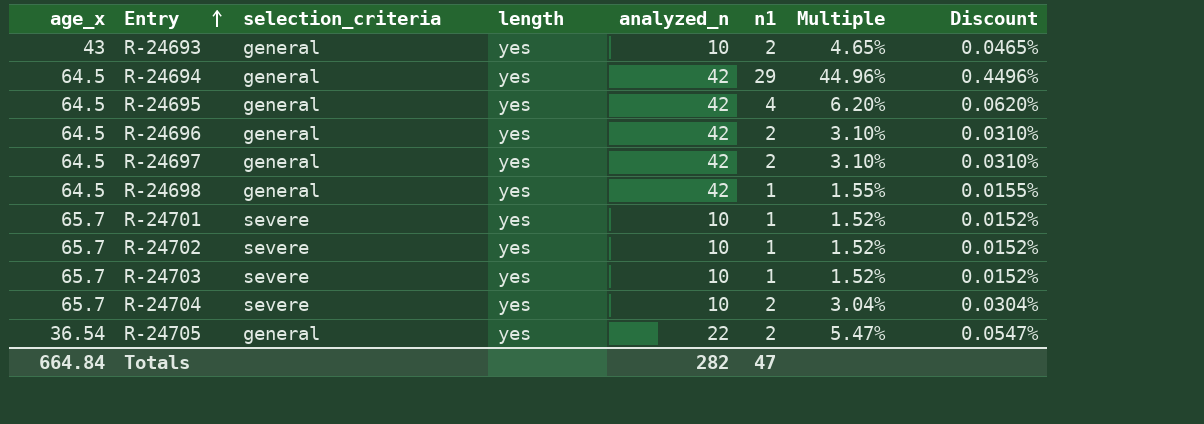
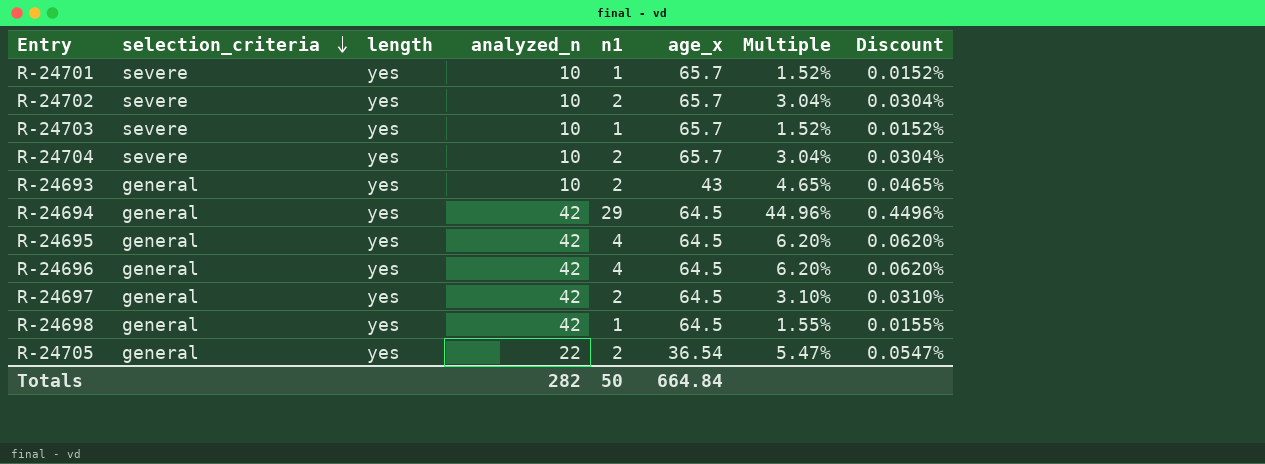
row order: Entry ascending -> selection_criteria descending
column age_x | position: 1 -> 6
R-24702 | n1: 1 -> 2
R-24702 | Multiple: 1.52% -> 3.04%
R-24702 | Discount: 0.0152% -> 0.0304%
R-24696 | n1: 2 -> 4
R-24696 | Multiple: 3.10% -> 6.20%
R-24696 | Discount: 0.0310% -> 0.0620%
Totals | n1: 47 -> 50

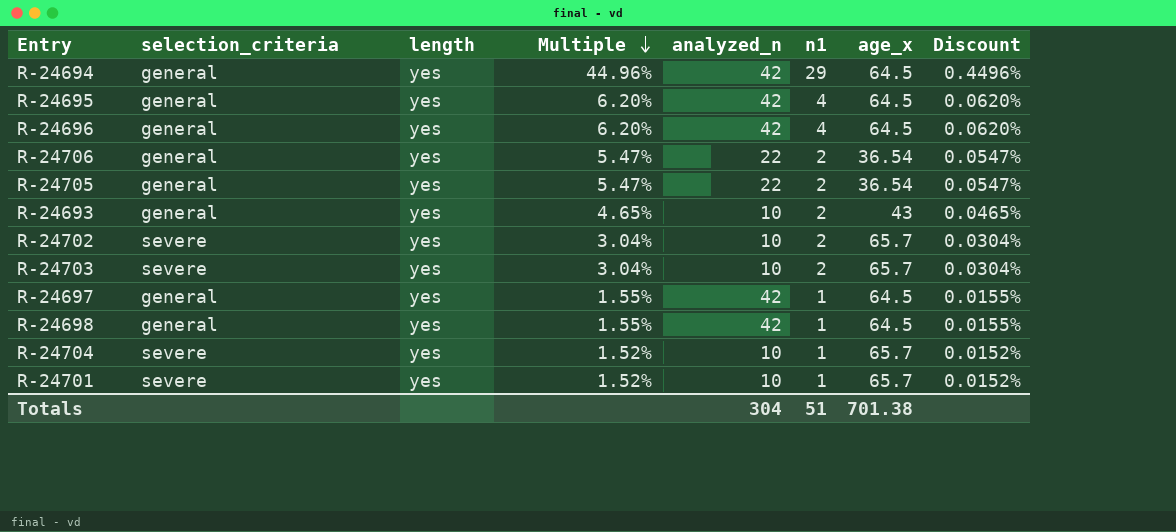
row order: selection_criteria descending -> Multiple descending
column Multiple | position: 7 -> 4
row R-24706: none -> general | yes | 5.47% | 22 | 2 | 36.54 | 0.0547%
R-24703 | Multiple: 1.52% -> 3.04%
R-24703 | n1: 1 -> 2
R-24703 | Discount: 0.0152% -> 0.0304%
R-24697 | Multiple: 3.10% -> 1.55%
R-24697 | n1: 2 -> 1
R-24697 | Discount: 0.0310% -> 0.0155%
R-24704 | Multiple: 3.04% -> 1.52%
R-24704 | n1: 2 -> 1
R-24704 | Discount: 0.0304% -> 0.0152%
Totals | analyzed_n: 282 -> 304
Totals | n1: 50 -> 51
Totals | age_x: 664.84 -> 701.38

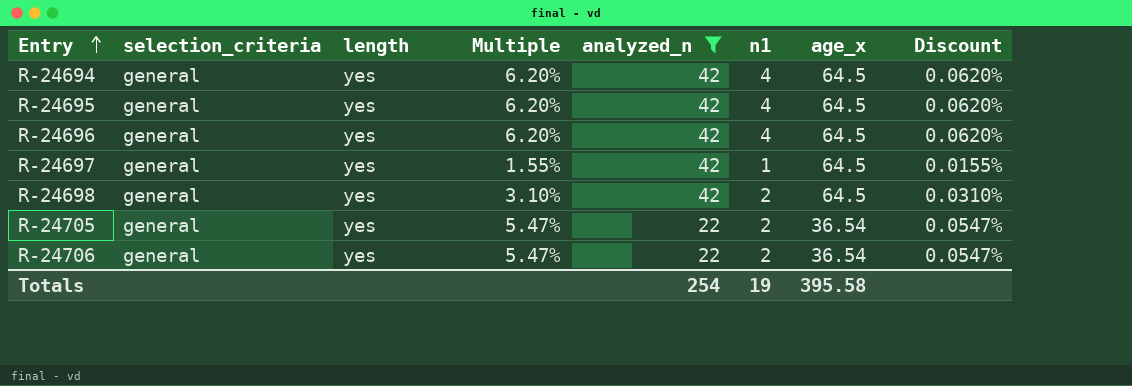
filter: none -> analyzed_n != 10
row order: Multiple descending -> Entry ascending
R-24694 | Multiple: 44.96% -> 6.20%
R-24694 | n1: 29 -> 4
R-24694 | Discount: 0.4496% -> 0.0620%
R-24698 | Multiple: 1.55% -> 3.10%
R-24698 | n1: 1 -> 2
R-24698 | Discount: 0.0155% -> 0.0310%
Totals | analyzed_n: 304 -> 254
Totals | n1: 51 -> 19
Totals | age_x: 701.38 -> 395.58

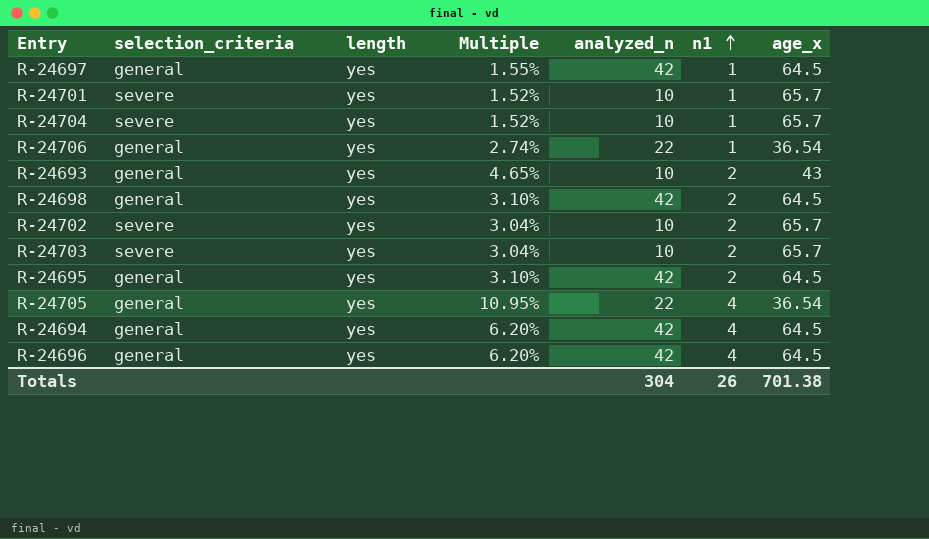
filter: analyzed_n != 10 -> none
row order: Entry ascending -> n1 ascending
column Discount | formula: [Multiple] * 0.01 -> none
R-24706 | Multiple: 5.47% -> 2.74%
R-24706 | n1: 2 -> 1
R-24695 | Multiple: 6.20% -> 3.10%
R-24695 | n1: 4 -> 2
R-24705 | Multiple: 5.47% -> 10.95%
R-24705 | n1: 2 -> 4
Totals | analyzed_n: 254 -> 304
Totals | n1: 19 -> 26
Totals | age_x: 395.58 -> 701.38

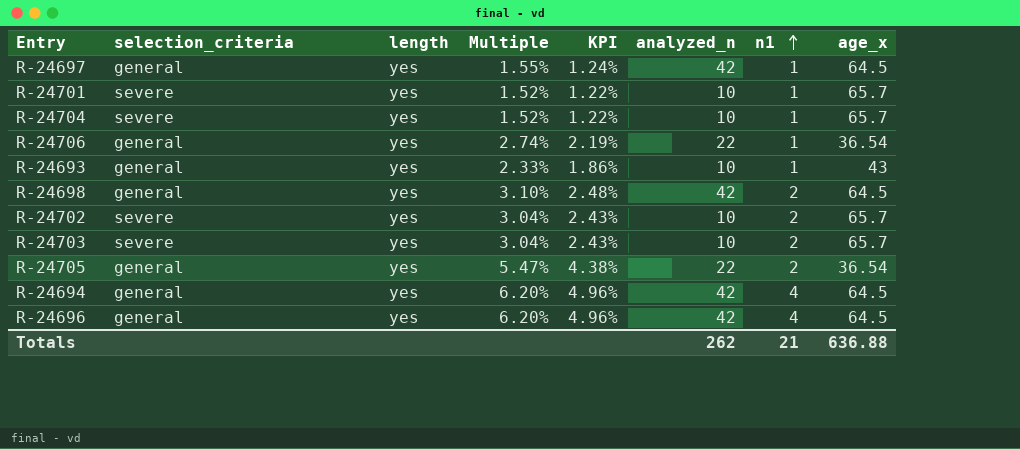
column KPI | formula: none -> [Multiple] * 0.8
row R-24695: general | yes | 3.10% | 42 | 2 | 64.5 -> none
R-24693 | Multiple: 4.65% -> 2.33%
R-24693 | n1: 2 -> 1
R-24705 | Multiple: 10.95% -> 5.47%
R-24705 | n1: 4 -> 2
Totals | analyzed_n: 304 -> 262
Totals | n1: 26 -> 21
Totals | age_x: 701.38 -> 636.88

